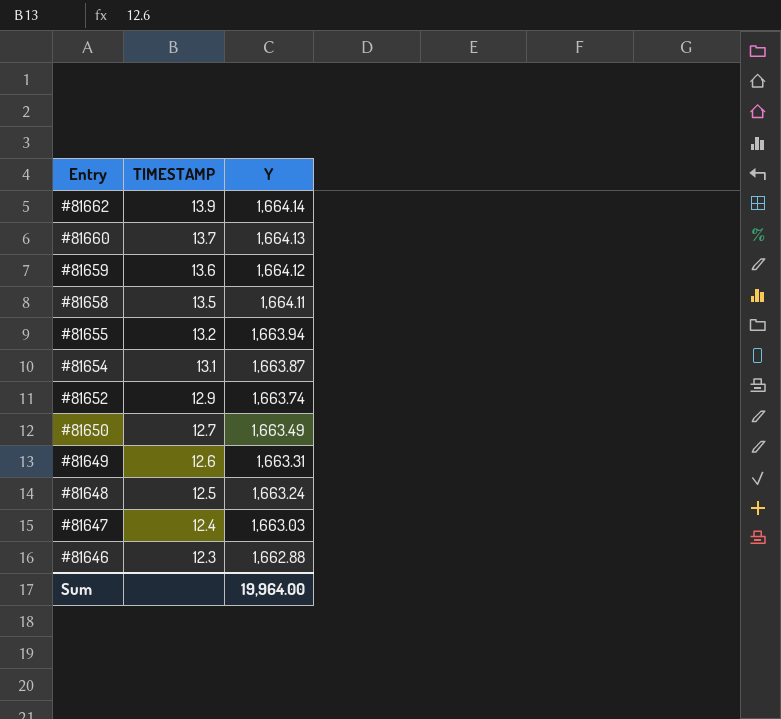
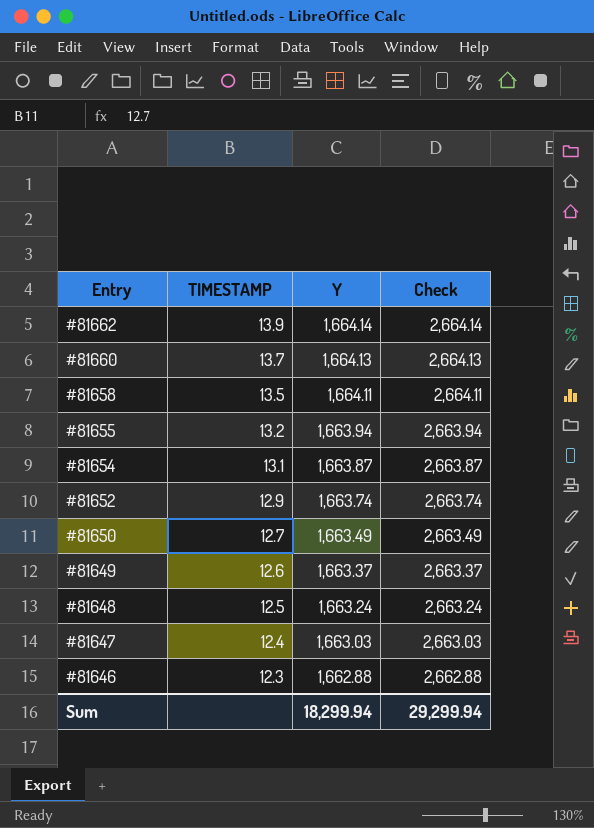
column Check | formula: none -> [Y] + 1000
row #81659: 13.6 | 1,664.12 -> none
#81649 | Y: 1,663.31 -> 1,663.37
Sum | Y: 19,964.00 -> 18,299.94

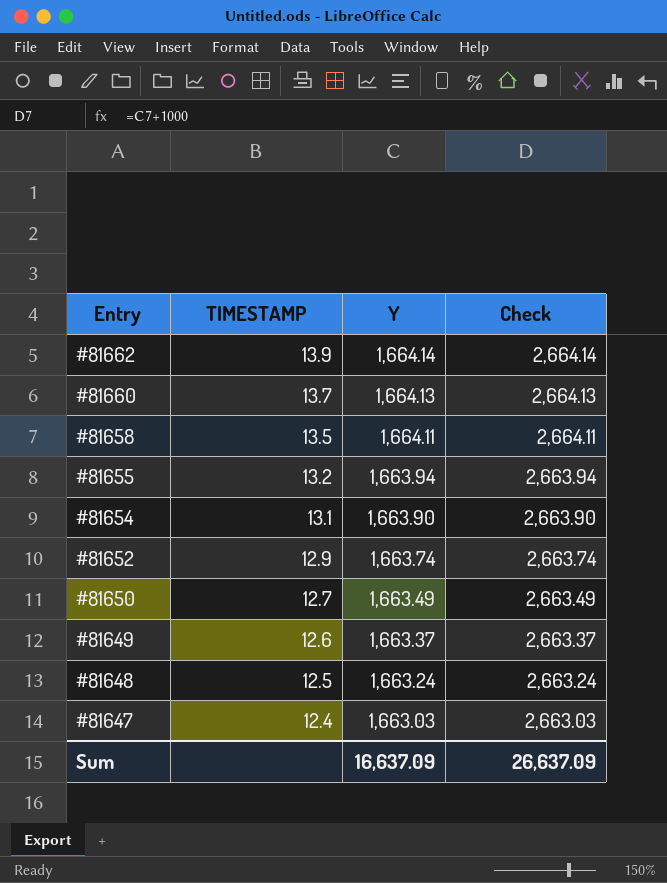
row #81646: 12.3 | 1,662.88 | 2,662.88 -> none
#81654 | Y: 1,663.87 -> 1,663.90
#81654 | Check: 2,663.87 -> 2,663.90
Sum | Y: 18,299.94 -> 16,637.09
Sum | Check: 29,299.94 -> 26,637.09

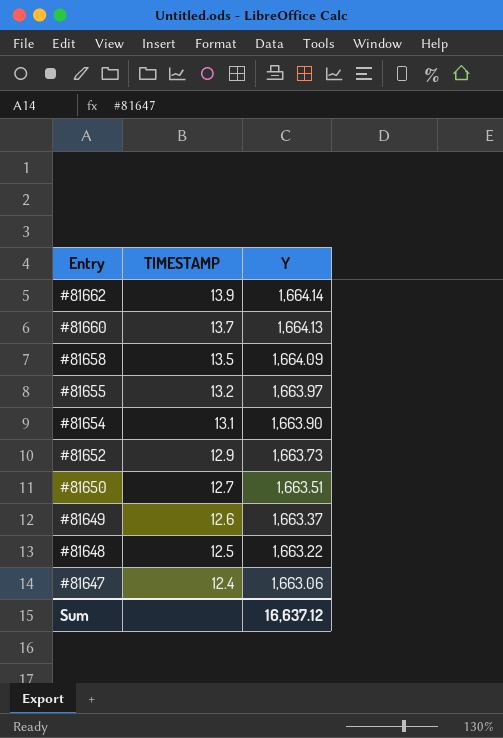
column Check | formula: [Y] + 1000 -> none
#81658 | Y: 1,664.11 -> 1,664.09
#81655 | Y: 1,663.94 -> 1,663.97
#81652 | Y: 1,663.74 -> 1,663.73
#81650 | Y: 1,663.49 -> 1,663.51
#81648 | Y: 1,663.24 -> 1,663.22
#81647 | Y: 1,663.03 -> 1,663.06
Sum | Y: 16,637.09 -> 16,637.12

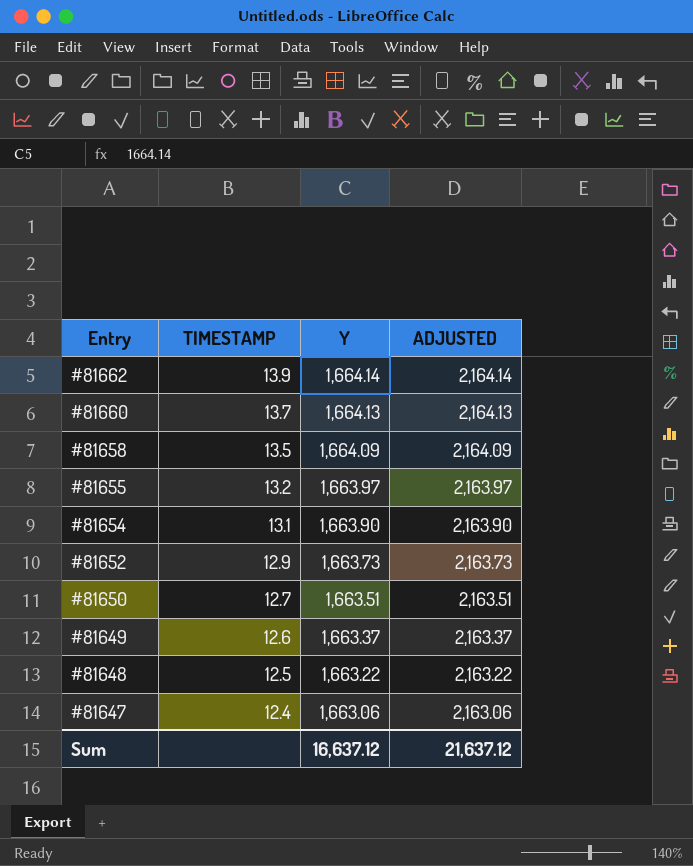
column ADJUSTED | formula: none -> [Y] + 500

